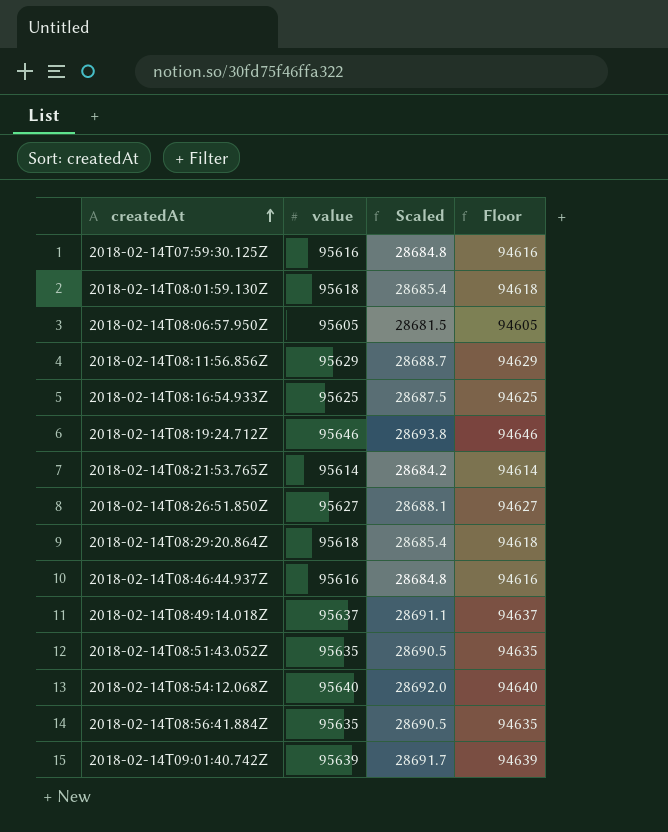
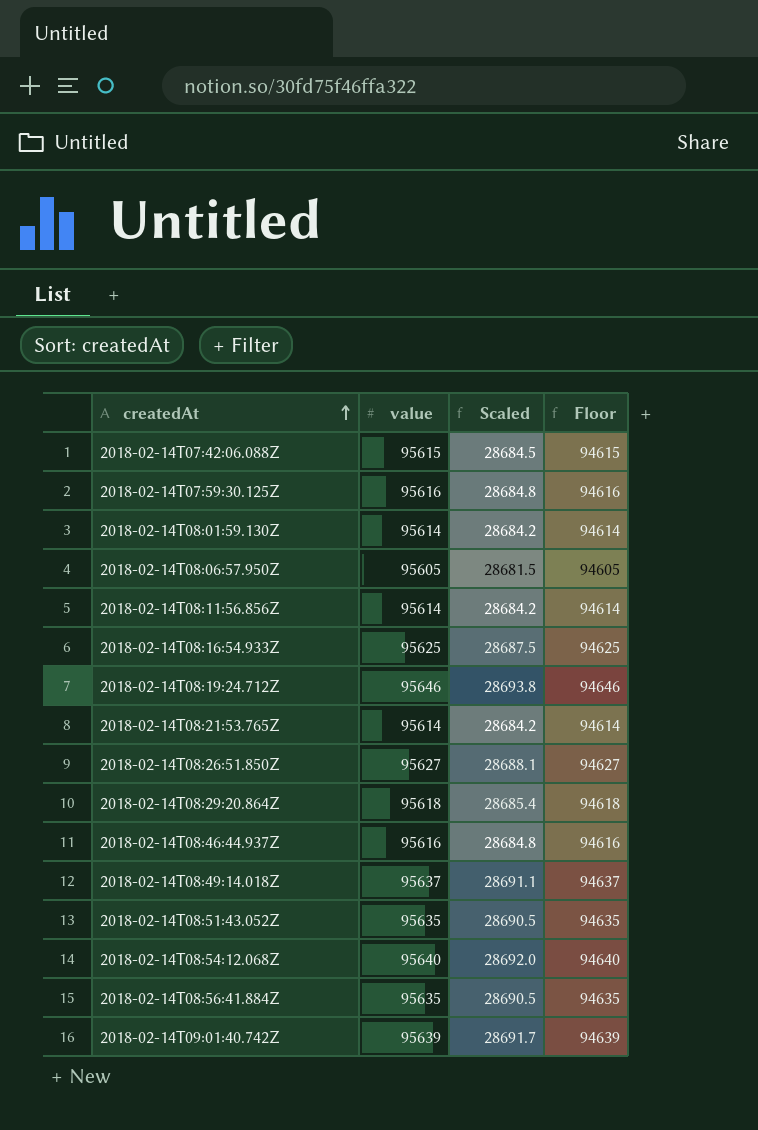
row 2018-02-14T07:42:06.088Z: none -> 95615 | 28684.5 | 94615
2018-02-14T08:01:59.130Z | value: 95618 -> 95614
2018-02-14T08:01:59.130Z | Scaled: 28685.4 -> 28684.2
2018-02-14T08:01:59.130Z | Floor: 94618 -> 94614
2018-02-14T08:11:56.856Z | value: 95629 -> 95614
2018-02-14T08:11:56.856Z | Scaled: 28688.7 -> 28684.2
2018-02-14T08:11:56.856Z | Floor: 94629 -> 94614

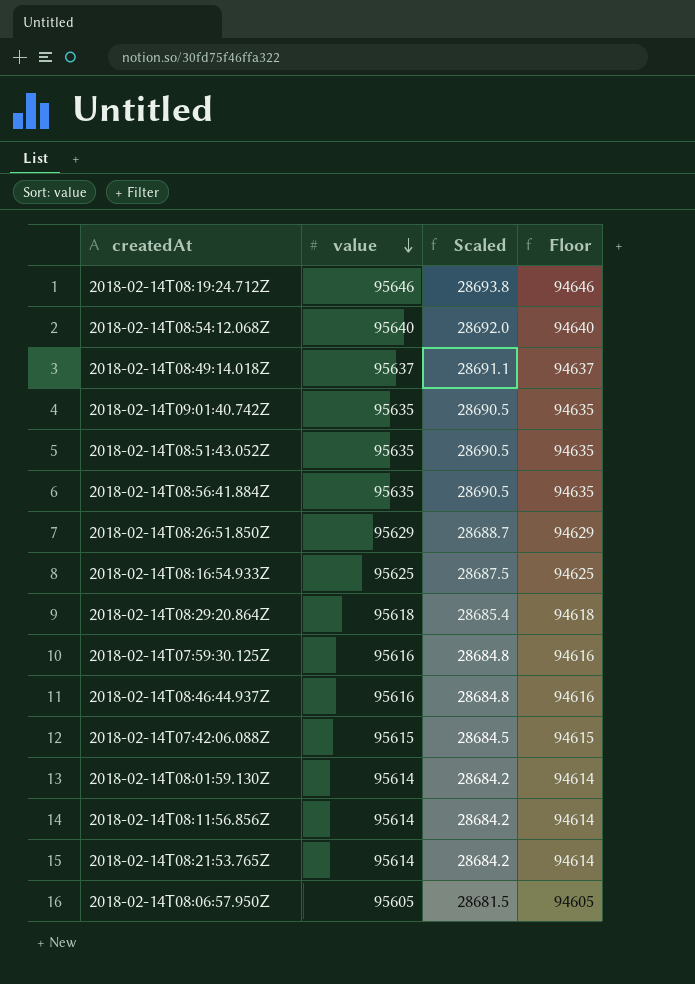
row order: createdAt ascending -> value descending
2018-02-14T09:01:40.742Z | value: 95639 -> 95635
2018-02-14T09:01:40.742Z | Scaled: 28691.7 -> 28690.5
2018-02-14T09:01:40.742Z | Floor: 94639 -> 94635
2018-02-14T08:26:51.850Z | value: 95627 -> 95629
2018-02-14T08:26:51.850Z | Scaled: 28688.1 -> 28688.7
2018-02-14T08:26:51.850Z | Floor: 94627 -> 94629

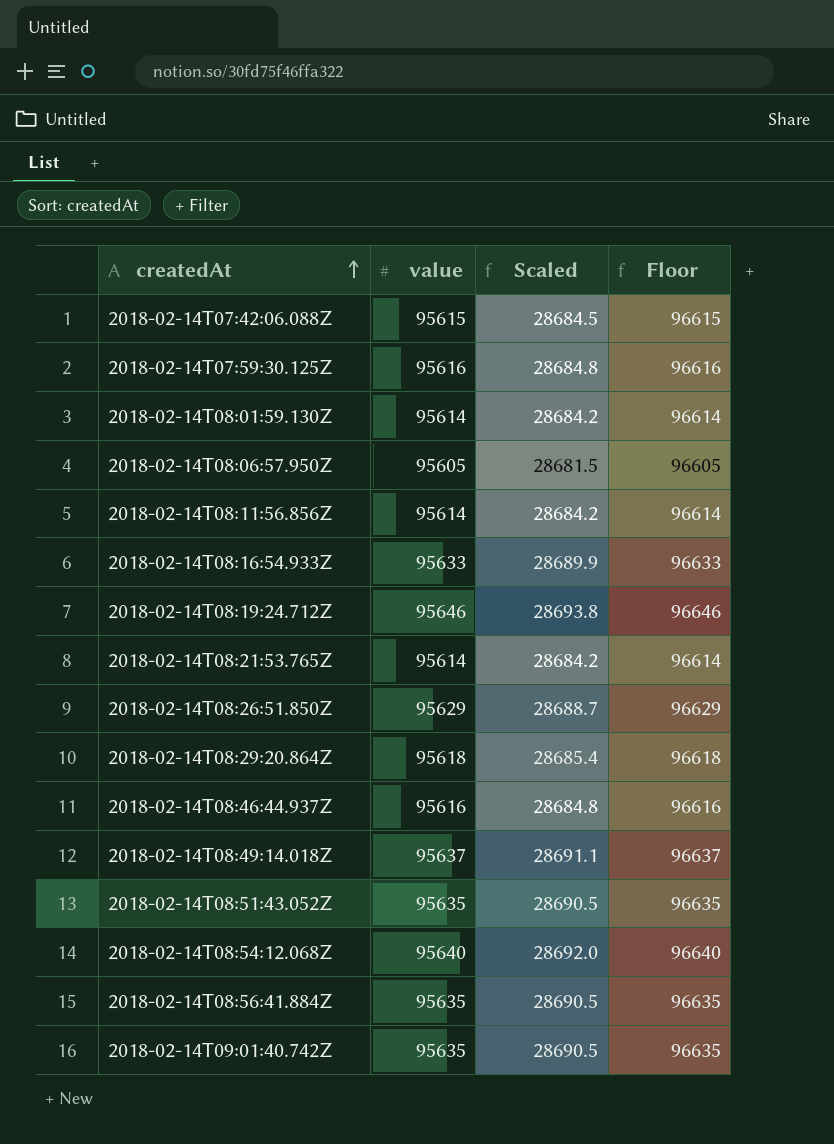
row order: value descending -> createdAt ascending
column Floor | formula: [value] - 1000 -> [value] + 1000
2018-02-14T08:16:54.933Z | value: 95625 -> 95633
2018-02-14T08:16:54.933Z | Scaled: 28687.5 -> 28689.9

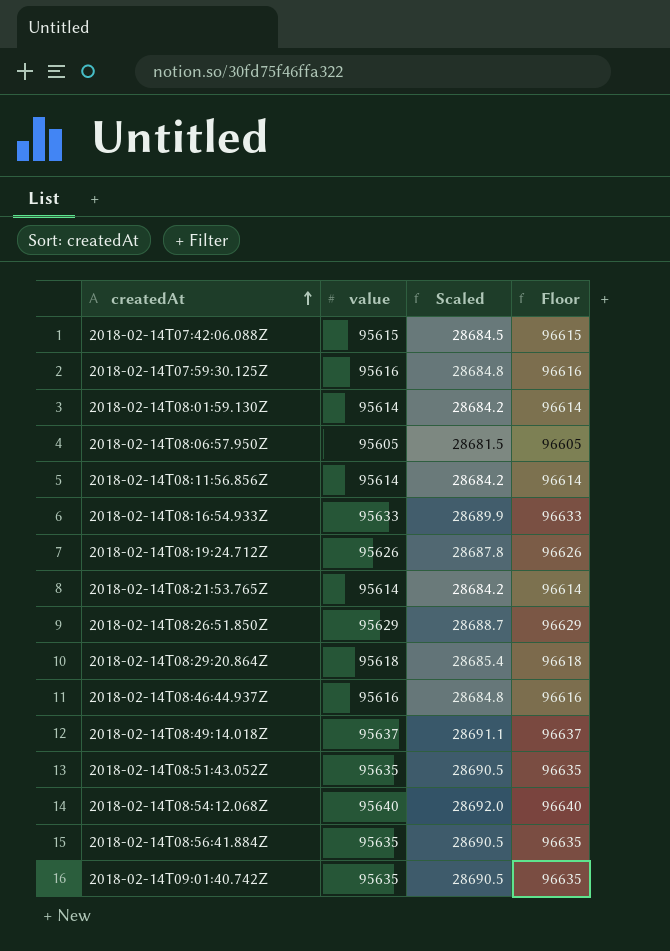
2018-02-14T08:19:24.712Z | value: 95646 -> 95626
2018-02-14T08:19:24.712Z | Scaled: 28693.8 -> 28687.8
2018-02-14T08:19:24.712Z | Floor: 96646 -> 96626

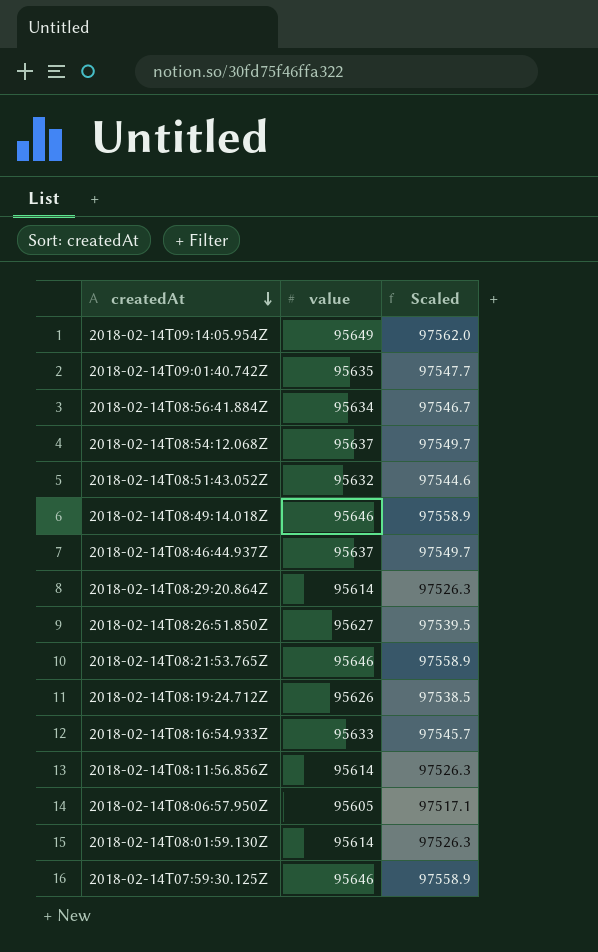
row order: createdAt ascending -> createdAt descending
column Floor | formula: [value] + 1000 -> none
column Scaled | formula: [value] * 0.3 -> [value] * 1.02
row 2018-02-14T07:42:06.088Z: 95615 | 28684.5 | 96615 -> none
row 2018-02-14T09:14:05.954Z: none -> 95649 | 97562.0
2018-02-14T08:56:41.884Z | value: 95635 -> 95634
2018-02-14T08:54:12.068Z | value: 95640 -> 95637
2018-02-14T08:51:43.052Z | value: 95635 -> 95632
2018-02-14T08:49:14.018Z | value: 95637 -> 95646
2018-02-14T08:46:44.937Z | value: 95616 -> 95637
2018-02-14T08:29:20.864Z | value: 95618 -> 95614
2018-02-14T08:26:51.850Z | value: 95629 -> 95627
2018-02-14T08:21:53.765Z | value: 95614 -> 95646
2018-02-14T07:59:30.125Z | value: 95616 -> 95646

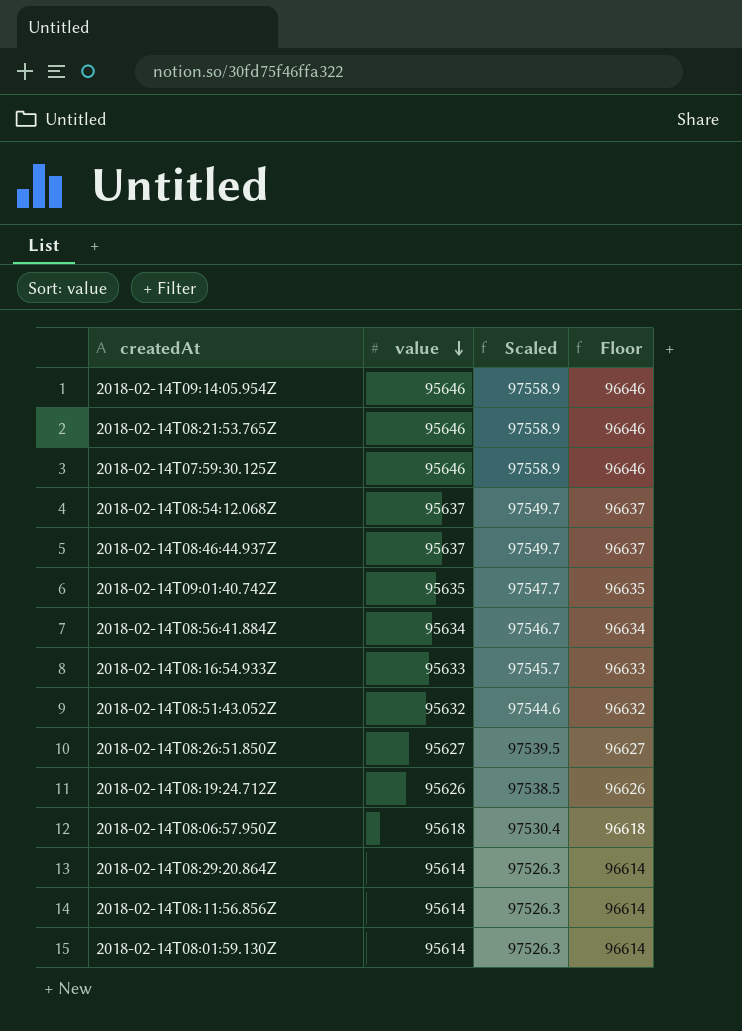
row order: createdAt descending -> value descending
column Floor | formula: none -> [value] + 1000
row 2018-02-14T08:49:14.018Z: 95646 | 97558.9 -> none
2018-02-14T09:14:05.954Z | value: 95649 -> 95646
2018-02-14T09:14:05.954Z | Scaled: 97562.0 -> 97558.9
2018-02-14T08:06:57.950Z | value: 95605 -> 95618
2018-02-14T08:06:57.950Z | Scaled: 97517.1 -> 97530.4

